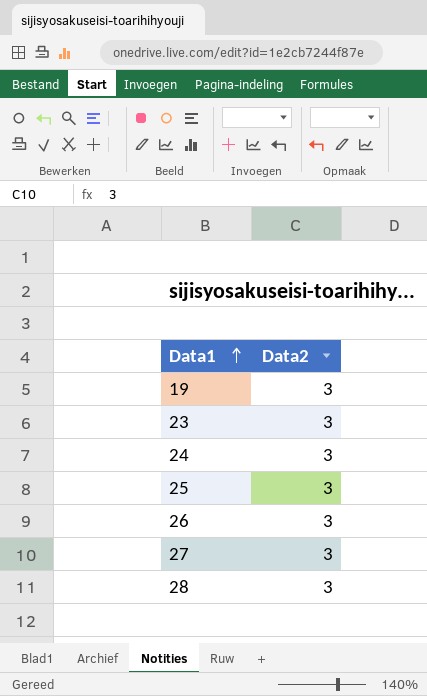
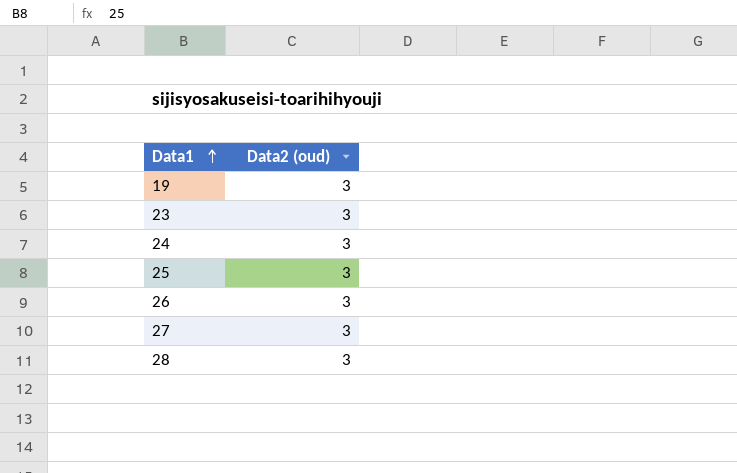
column name: Data2 -> Data2 (oud)

